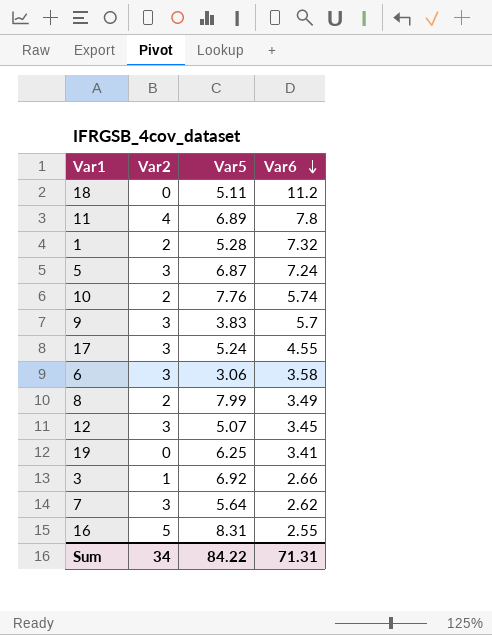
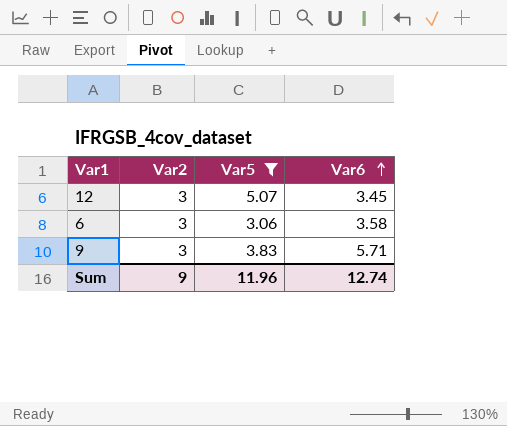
filter: none -> Var5 <= 5.07
row order: Var6 descending -> Var6 ascending
9 | Var6: 5.7 -> 5.71
Sum | Var2: 34 -> 9
Sum | Var5: 84.22 -> 11.96
Sum | Var6: 71.31 -> 12.74

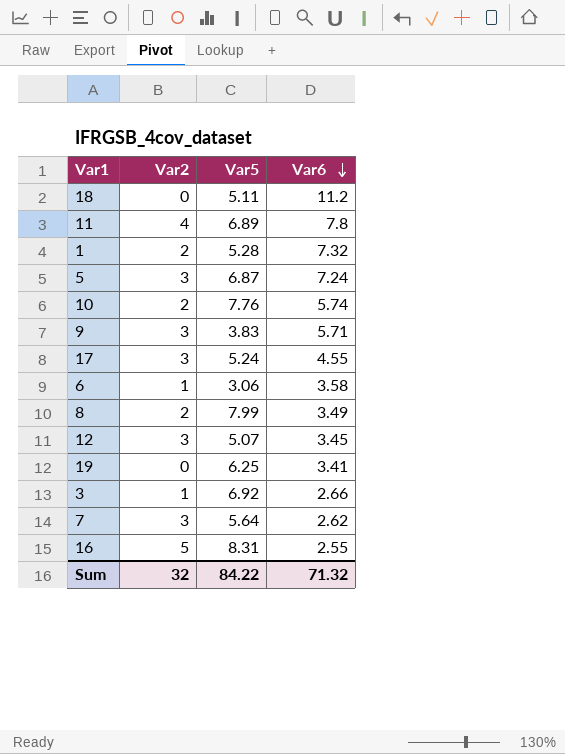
filter: Var5 <= 5.07 -> none
row order: Var6 ascending -> Var6 descending
6 | Var2: 3 -> 1
Sum | Var2: 9 -> 32
Sum | Var5: 11.96 -> 84.22
Sum | Var6: 12.74 -> 71.32

